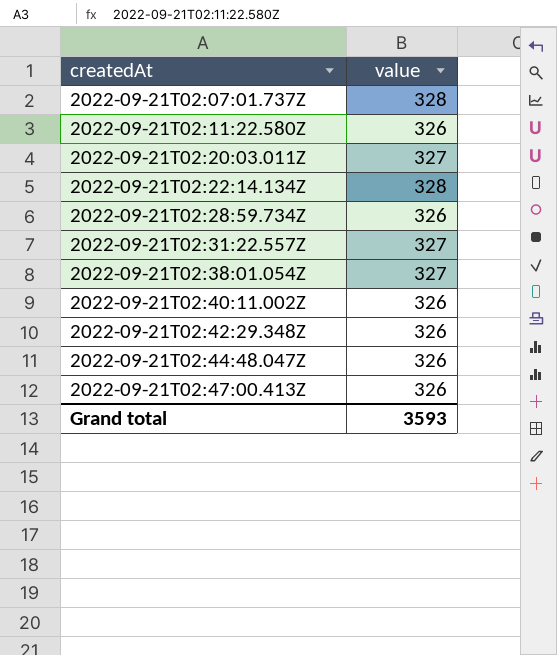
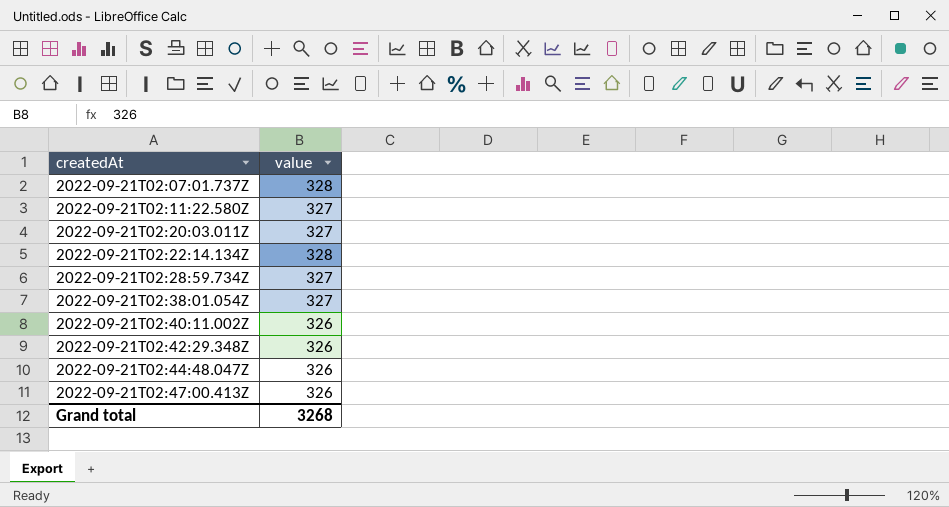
row 2022-09-21T02:31:22.557Z: 327 -> none
2022-09-21T02:11:22.580Z | value: 326 -> 327
2022-09-21T02:28:59.734Z | value: 326 -> 327
Grand total | value: 3593 -> 3268

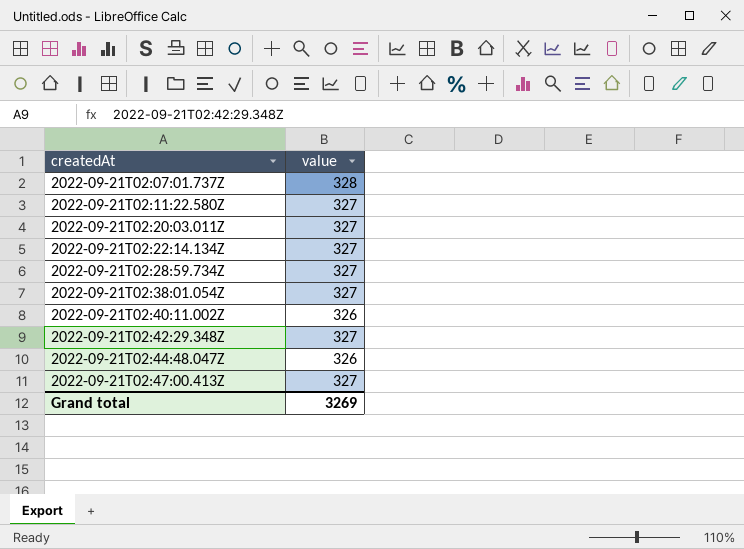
2022-09-21T02:22:14.134Z | value: 328 -> 327
2022-09-21T02:42:29.348Z | value: 326 -> 327
2022-09-21T02:47:00.413Z | value: 326 -> 327
Grand total | value: 3268 -> 3269

